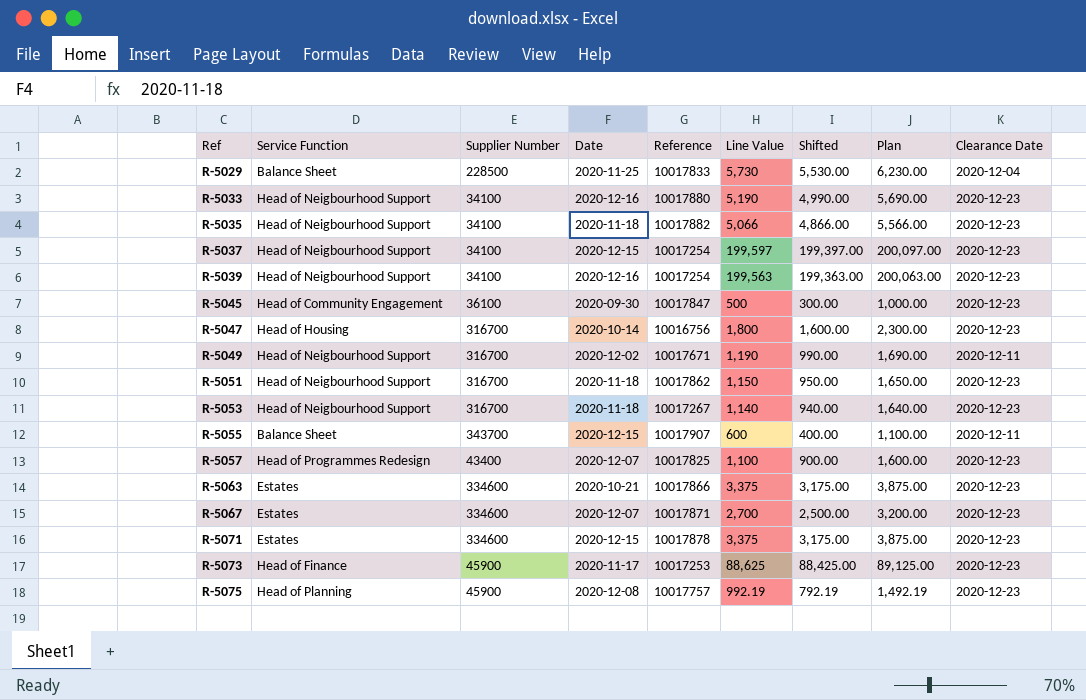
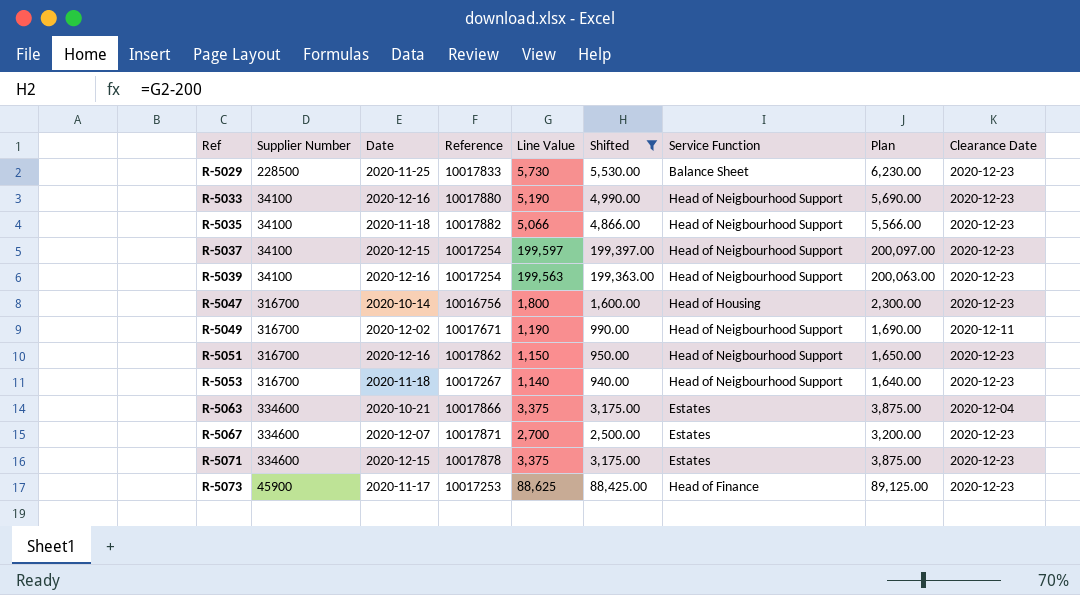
filter: none -> Shifted >= 940.00
column Service Function | position: 2 -> 7
R-5029 | Clearance Date: 2020-12-04 -> 2020-12-23
R-5051 | Date: 2020-11-18 -> 2020-12-16
R-5063 | Clearance Date: 2020-12-23 -> 2020-12-04

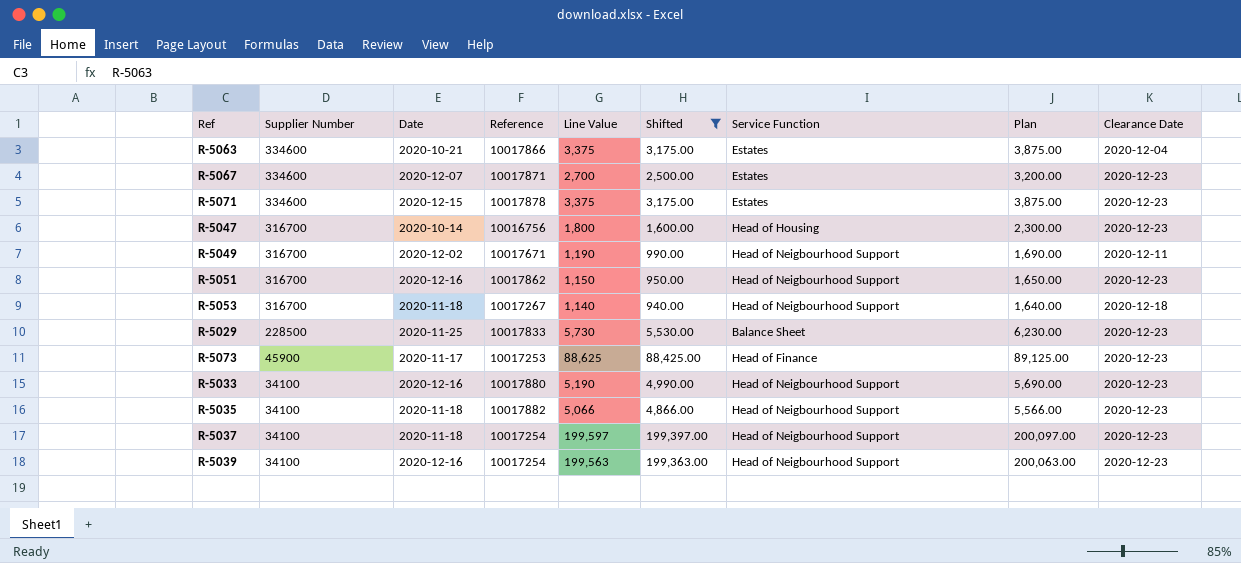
row order: Ref ascending -> Supplier Number descending
R-5053 | Clearance Date: 2020-12-23 -> 2020-12-18
R-5037 | Date: 2020-12-15 -> 2020-11-18

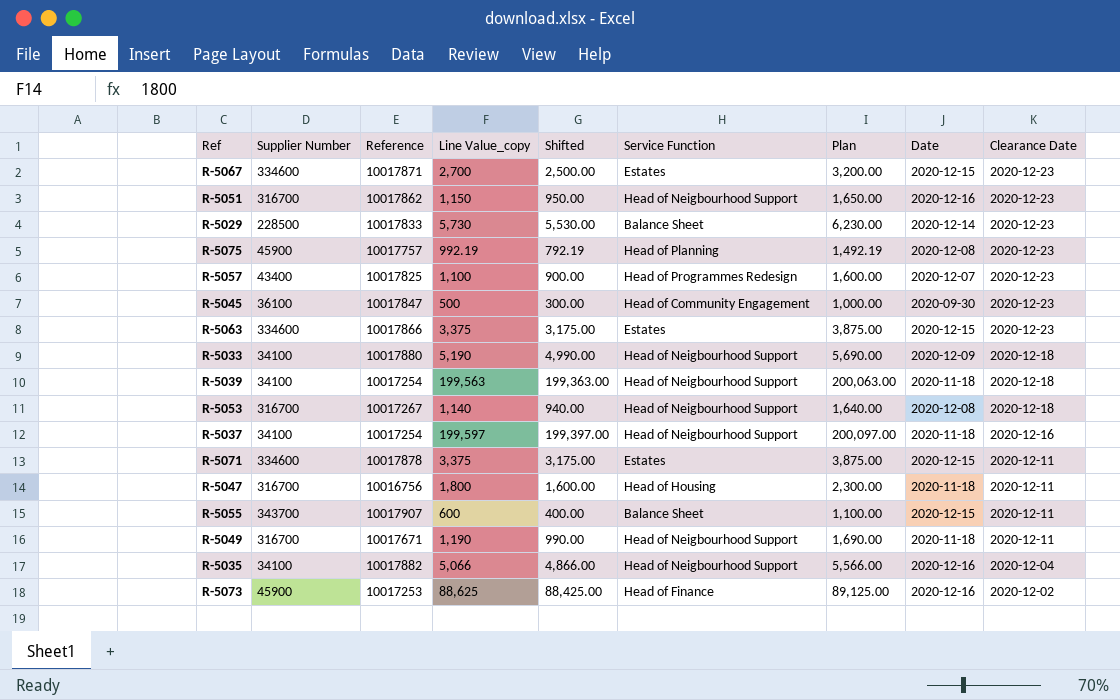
filter: Shifted >= 940.00 -> none
row order: Supplier Number descending -> Clearance Date descending
column name: Line Value -> Line Value_copy
column Date | position: 3 -> 8
R-5067 | Date: 2020-12-07 -> 2020-12-15
R-5029 | Date: 2020-11-25 -> 2020-12-14
R-5063 | Date: 2020-10-21 -> 2020-12-15
R-5063 | Clearance Date: 2020-12-04 -> 2020-12-23
R-5033 | Date: 2020-12-16 -> 2020-12-09
R-5033 | Clearance Date: 2020-12-23 -> 2020-12-18
R-5039 | Date: 2020-12-16 -> 2020-11-18
R-5039 | Clearance Date: 2020-12-23 -> 2020-12-18
R-5053 | Date: 2020-11-18 -> 2020-12-08
R-5037 | Clearance Date: 2020-12-23 -> 2020-12-16
R-5071 | Clearance Date: 2020-12-23 -> 2020-12-11
R-5047 | Date: 2020-10-14 -> 2020-11-18
R-5047 | Clearance Date: 2020-12-23 -> 2020-12-11
R-5049 | Date: 2020-12-02 -> 2020-11-18
R-5035 | Date: 2020-11-18 -> 2020-12-16
R-5035 | Clearance Date: 2020-12-23 -> 2020-12-04
R-5073 | Date: 2020-11-17 -> 2020-12-16
R-5073 | Clearance Date: 2020-12-23 -> 2020-12-02

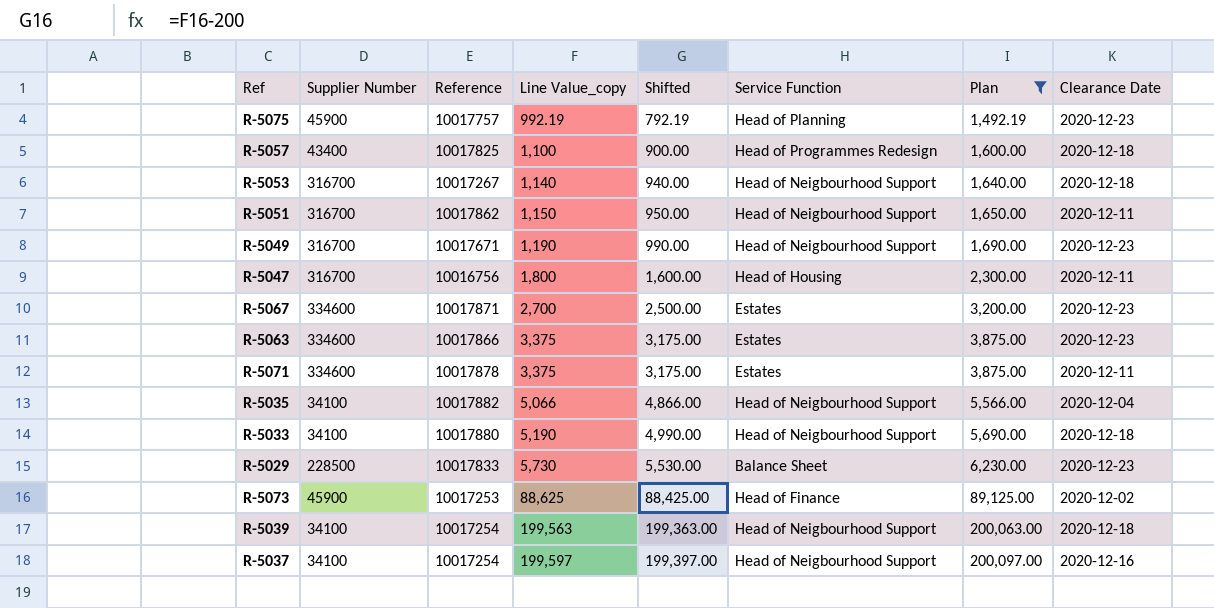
filter: none -> Plan >= 1,492.19
row order: Clearance Date descending -> Line Value_copy ascending
column Date | position: 8 -> none
R-5057 | Clearance Date: 2020-12-23 -> 2020-12-18
R-5051 | Clearance Date: 2020-12-23 -> 2020-12-11
R-5049 | Clearance Date: 2020-12-11 -> 2020-12-23

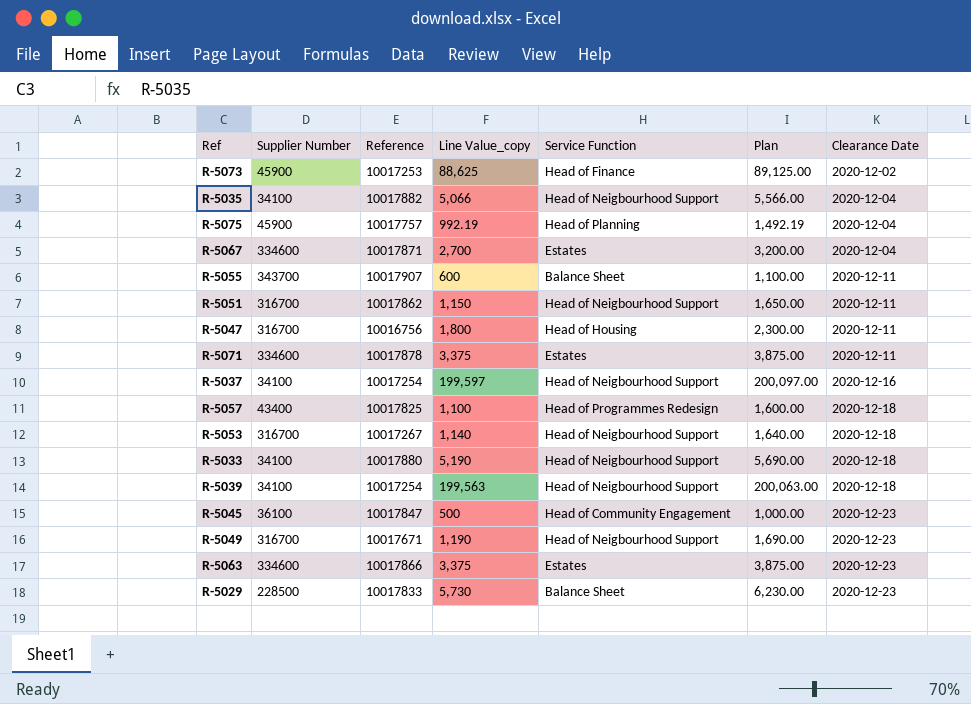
filter: Plan >= 1,492.19 -> none
row order: Line Value_copy ascending -> Clearance Date ascending
column Shifted | formula: [Line Value_copy] - 200 -> none
R-5075 | Clearance Date: 2020-12-23 -> 2020-12-04
R-5067 | Clearance Date: 2020-12-23 -> 2020-12-04

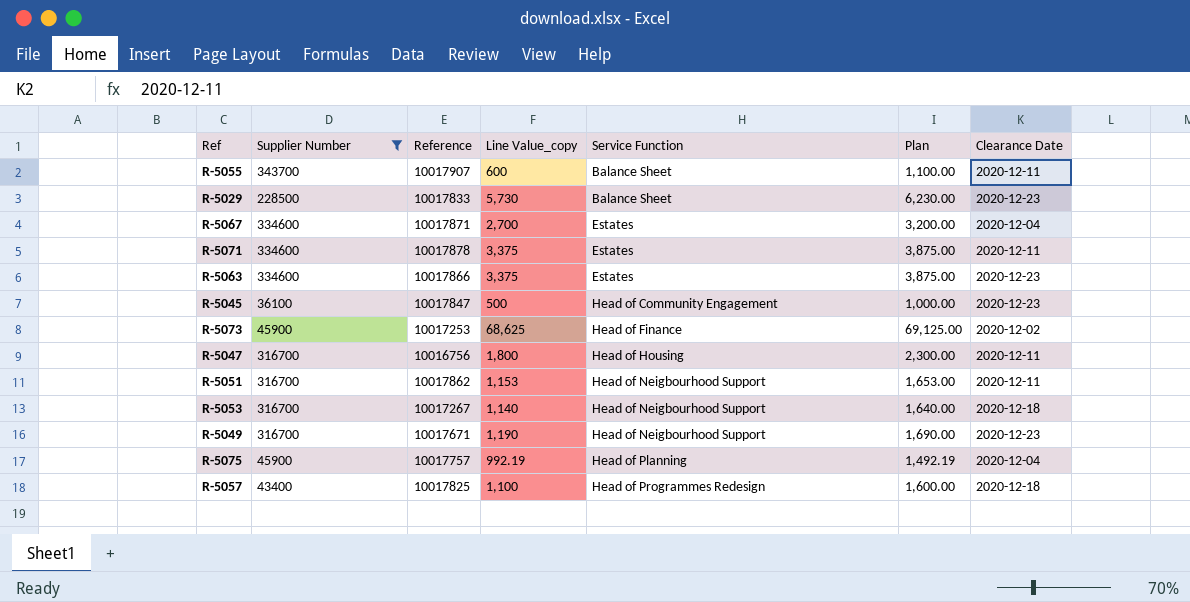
filter: none -> Supplier Number != 34100
row order: Clearance Date ascending -> Service Function ascending
R-5073 | Line Value_copy: 88,625 -> 68,625
R-5073 | Plan: 89,125.00 -> 69,125.00
R-5051 | Line Value_copy: 1,150 -> 1,153
R-5051 | Plan: 1,650.00 -> 1,653.00

